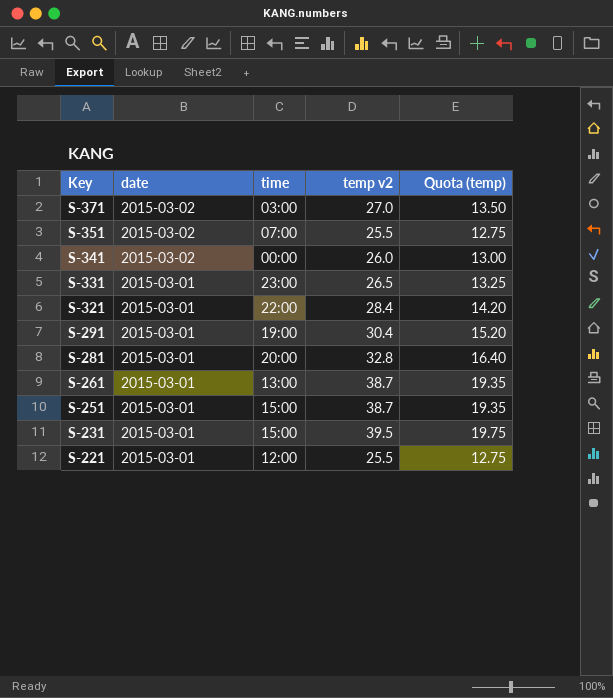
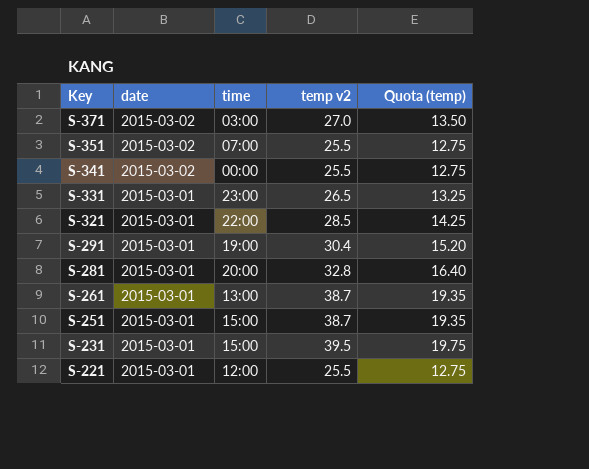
S-341 | temp v2: 26.0 -> 25.5
S-341 | Quota (temp): 13.00 -> 12.75
S-321 | temp v2: 28.4 -> 28.5
S-321 | Quota (temp): 14.20 -> 14.25

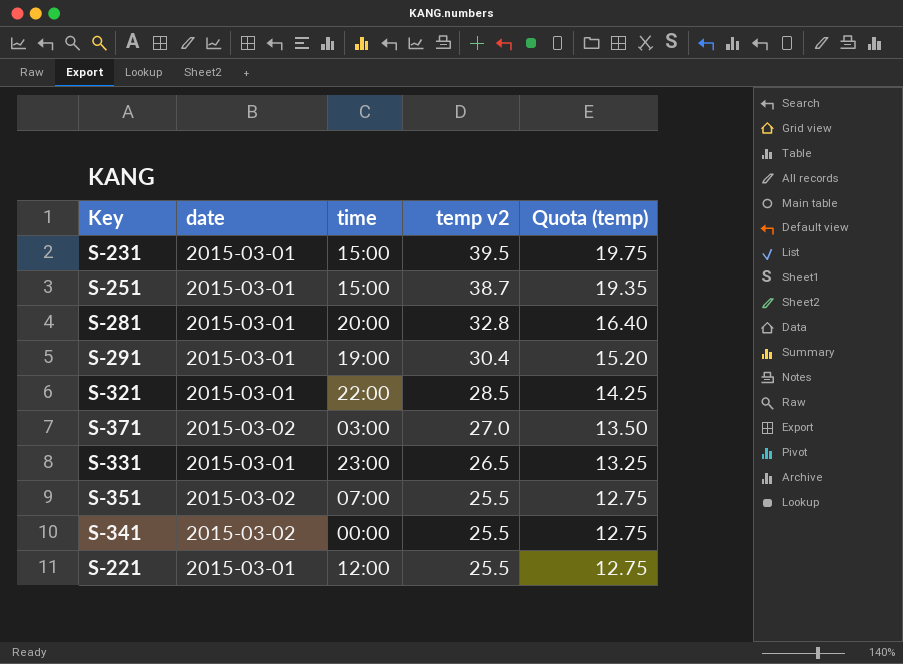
row order: Key descending -> temp v2 descending
row S-261: 2015-03-01 | 13:00 | 38.7 | 19.35 -> none

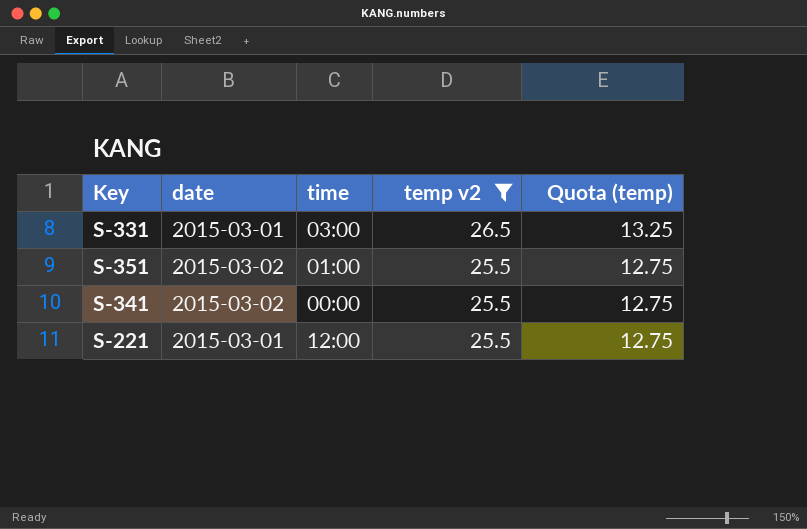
filter: none -> temp v2 <= 26.5
S-331 | time: 23:00 -> 03:00
S-351 | time: 07:00 -> 01:00

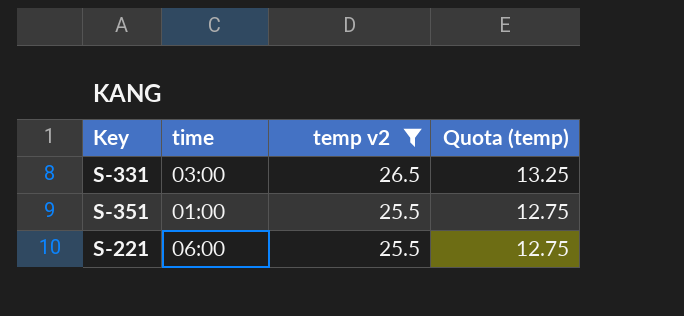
column date | position: 2 -> none
row S-341: 2015-03-02 | 00:00 | 25.5 | 12.75 -> none
S-221 | time: 12:00 -> 06:00

